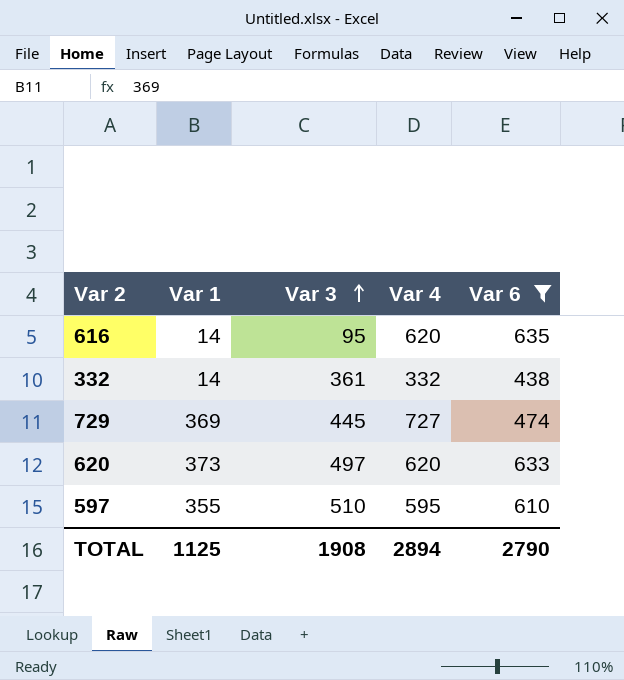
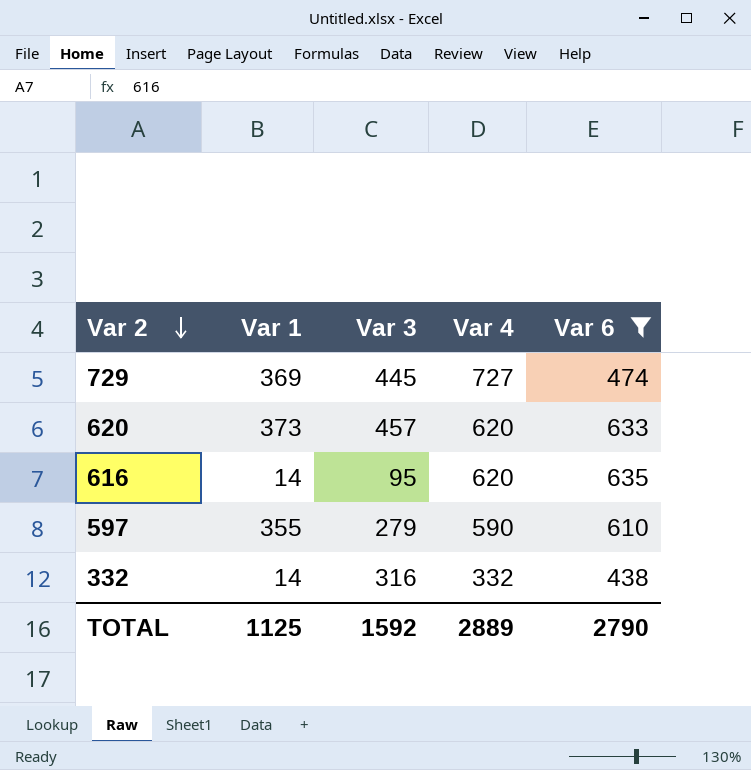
row order: Var 3 ascending -> Var 2 descending
620 | Var 3: 497 -> 457
597 | Var 3: 510 -> 279
597 | Var 4: 595 -> 590
332 | Var 3: 361 -> 316
TOTAL | Var 3: 1908 -> 1592
TOTAL | Var 4: 2894 -> 2889

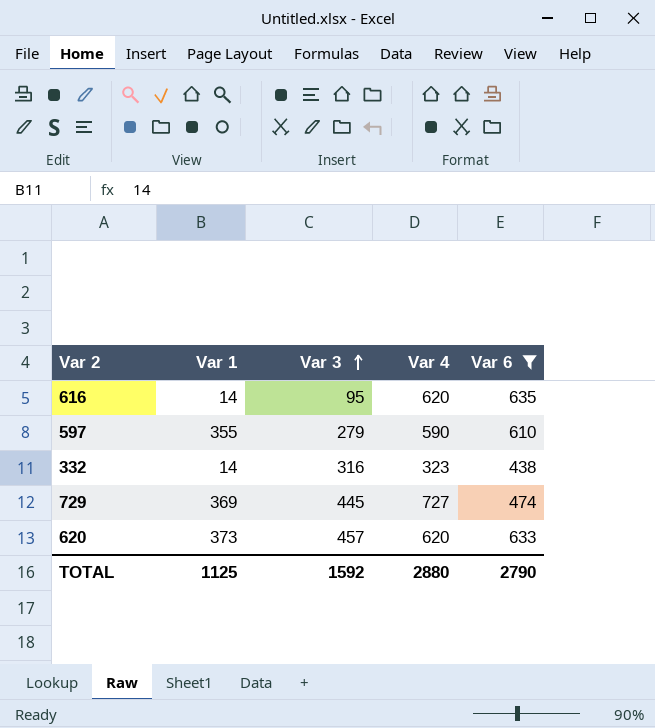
row order: Var 2 descending -> Var 3 ascending
332 | Var 4: 332 -> 323
TOTAL | Var 4: 2889 -> 2880

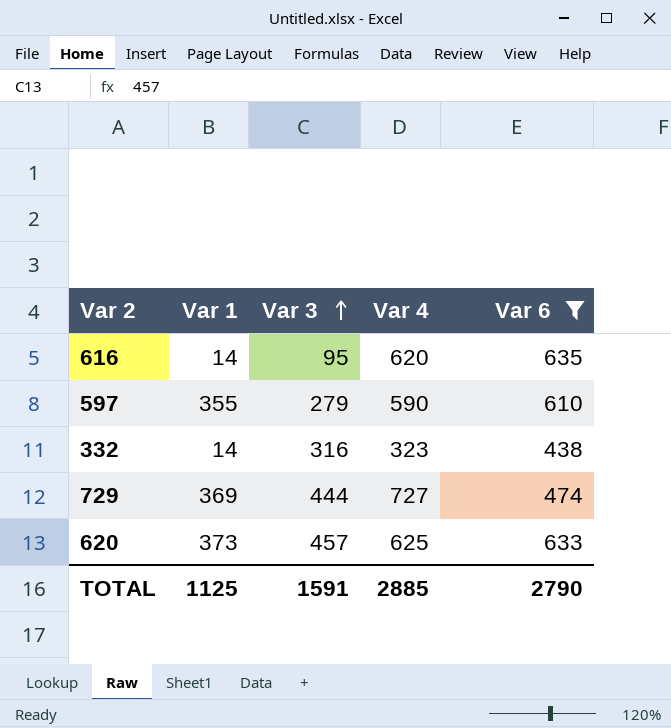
729 | Var 3: 445 -> 444
620 | Var 4: 620 -> 625
TOTAL | Var 3: 1592 -> 1591
TOTAL | Var 4: 2880 -> 2885

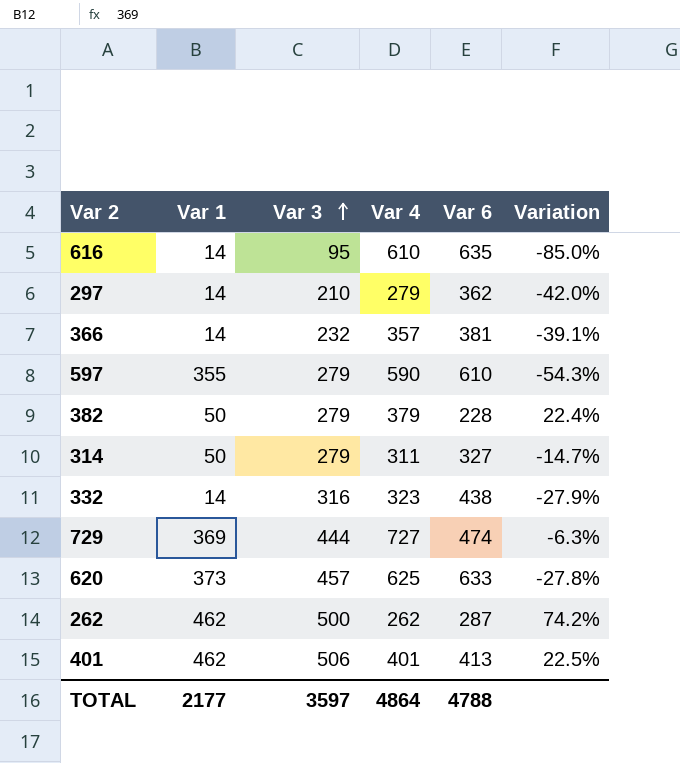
filter: Var 6 >= 438 -> none
column Variation | formula: none -> ([Var 3] - [Var 6]) / [Var 6]
616 | Var 4: 620 -> 610
TOTAL | Var 1: 1125 -> 2177
TOTAL | Var 3: 1591 -> 3597
TOTAL | Var 4: 2885 -> 4864
TOTAL | Var 6: 2790 -> 4788

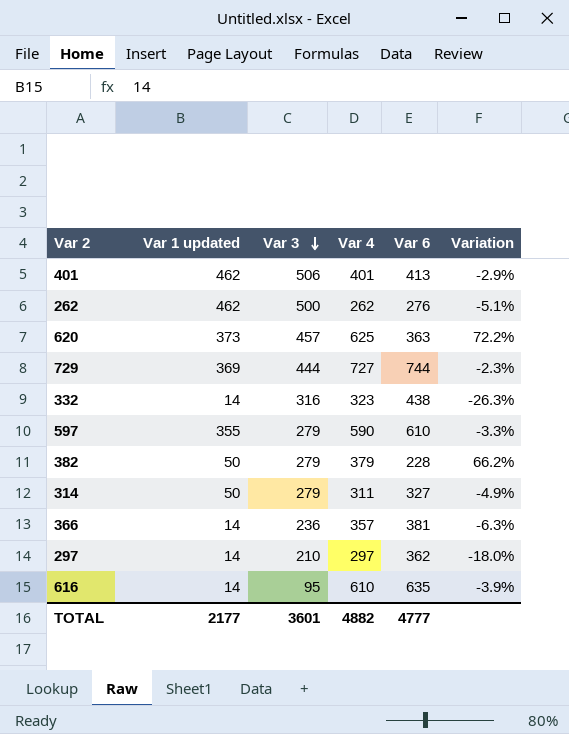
row order: Var 3 ascending -> Var 3 descending
column name: Var 1 -> Var 1 updated
column Variation | formula: ([Var 3] - [Var 6]) / [Var 6] -> ([Var 4] - [Var 6]) / [Var 6]
262 | Var 6: 287 -> 276
620 | Var 6: 633 -> 363
729 | Var 6: 474 -> 744
366 | Var 3: 232 -> 236
297 | Var 4: 279 -> 297
TOTAL | Var 3: 3597 -> 3601
TOTAL | Var 4: 4864 -> 4882
TOTAL | Var 6: 4788 -> 4777

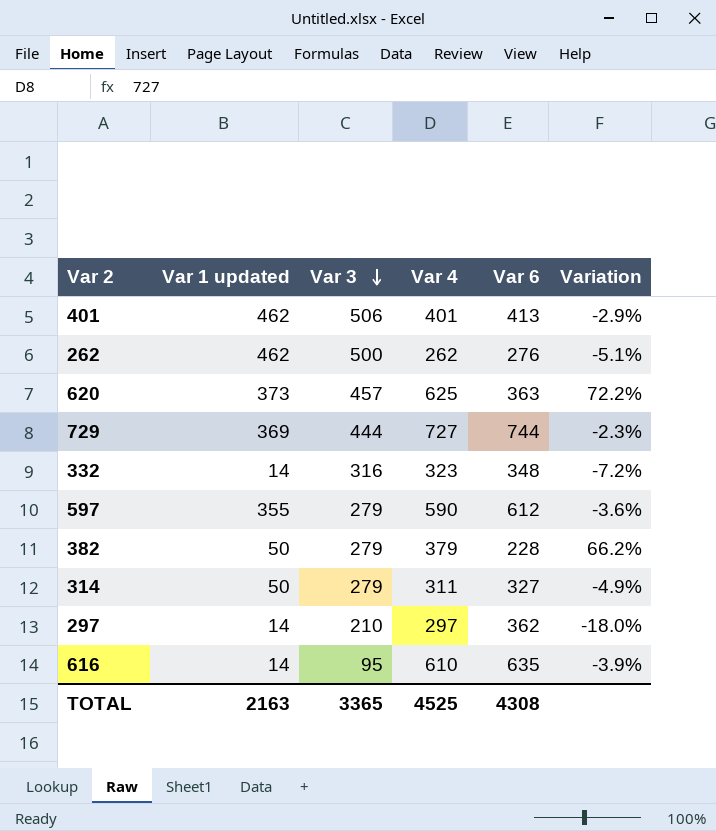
row 366: 14 | 236 | 357 | 381 | -6.3% -> none
332 | Var 6: 438 -> 348
332 | Variation: -26.3% -> -7.2%
597 | Var 6: 610 -> 612
597 | Variation: -3.3% -> -3.6%
TOTAL | Var 1 updated: 2177 -> 2163
TOTAL | Var 3: 3601 -> 3365
TOTAL | Var 4: 4882 -> 4525
TOTAL | Var 6: 4777 -> 4308

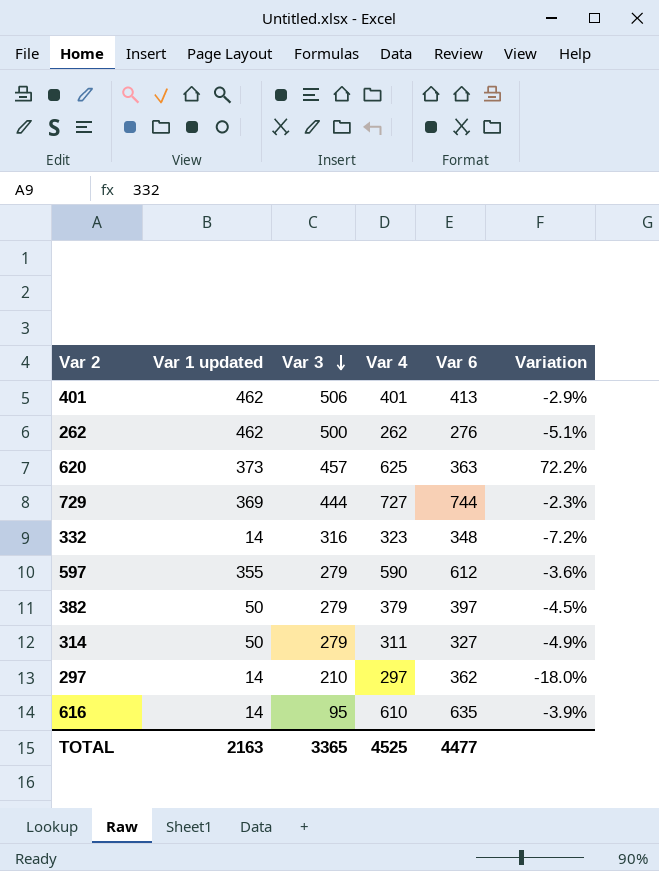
382 | Var 6: 228 -> 397
382 | Variation: 66.2% -> -4.5%
TOTAL | Var 6: 4308 -> 4477

